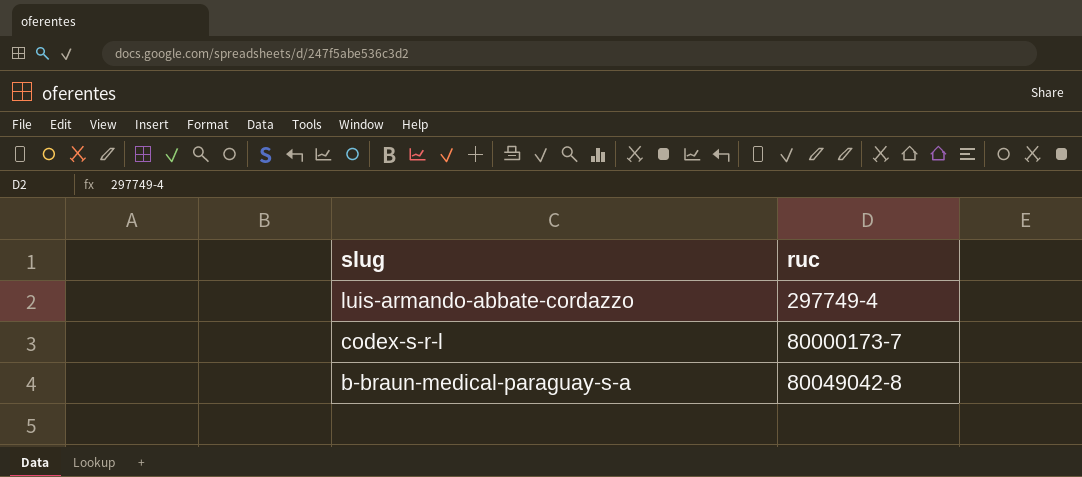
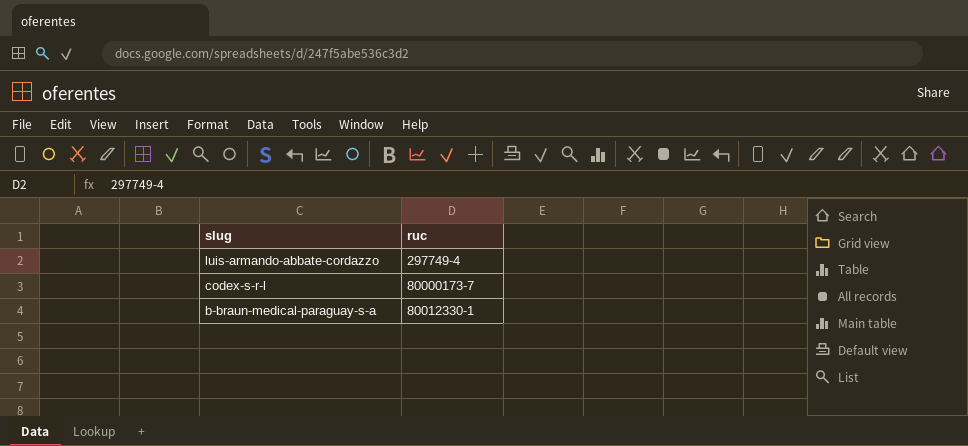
b-braun-medical-paraguay-s-a | ruc: 80049042-8 -> 80012330-1

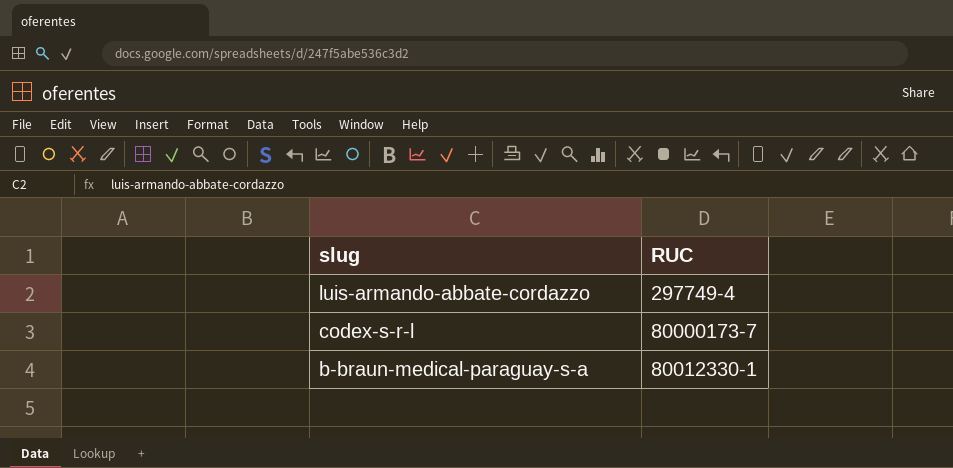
column name: ruc -> RUC

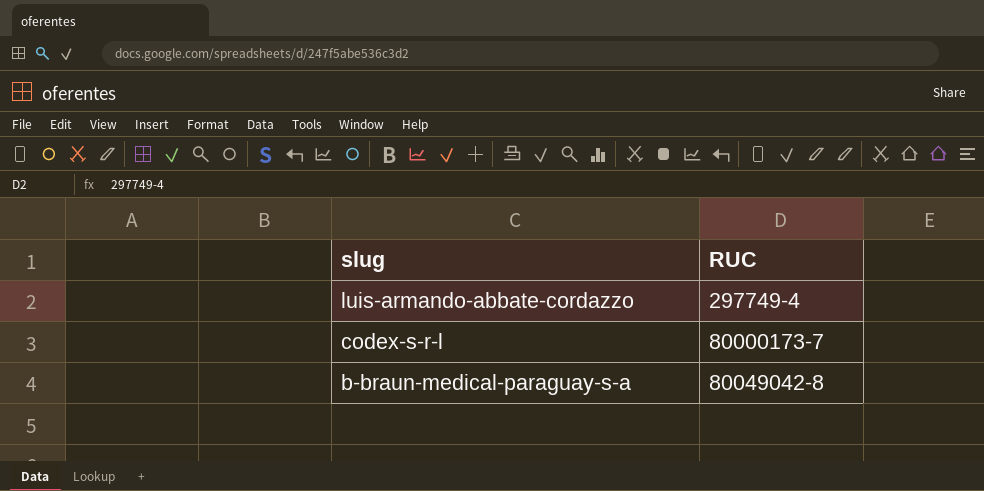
b-braun-medical-paraguay-s-a | RUC: 80012330-1 -> 80049042-8

